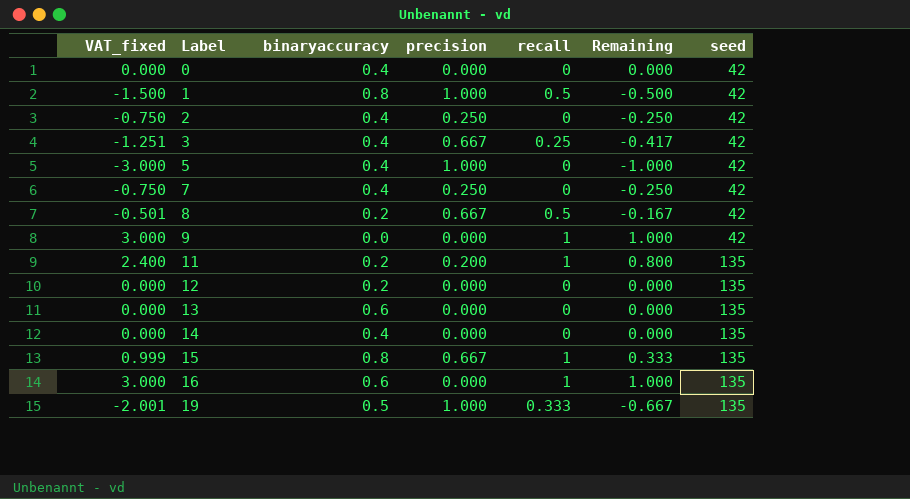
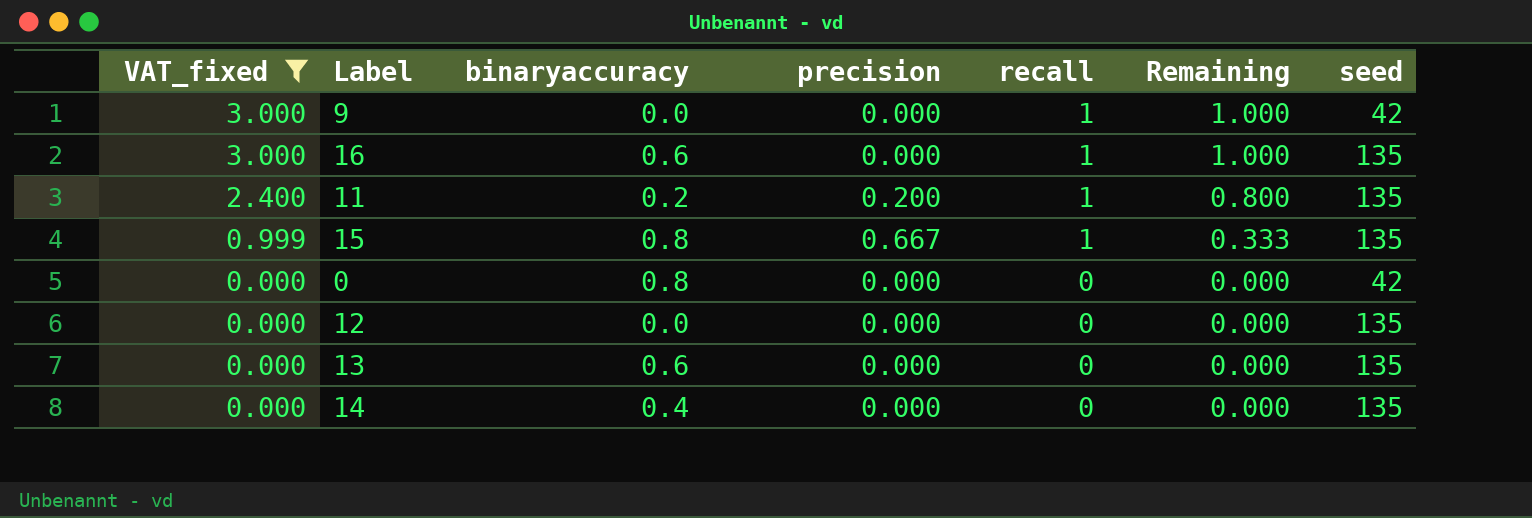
filter: none -> VAT_fixed >= 0.000
row order: Label ascending -> VAT_fixed descending
0 | binaryaccuracy: 0.4 -> 0.8
12 | binaryaccuracy: 0.2 -> 0.0

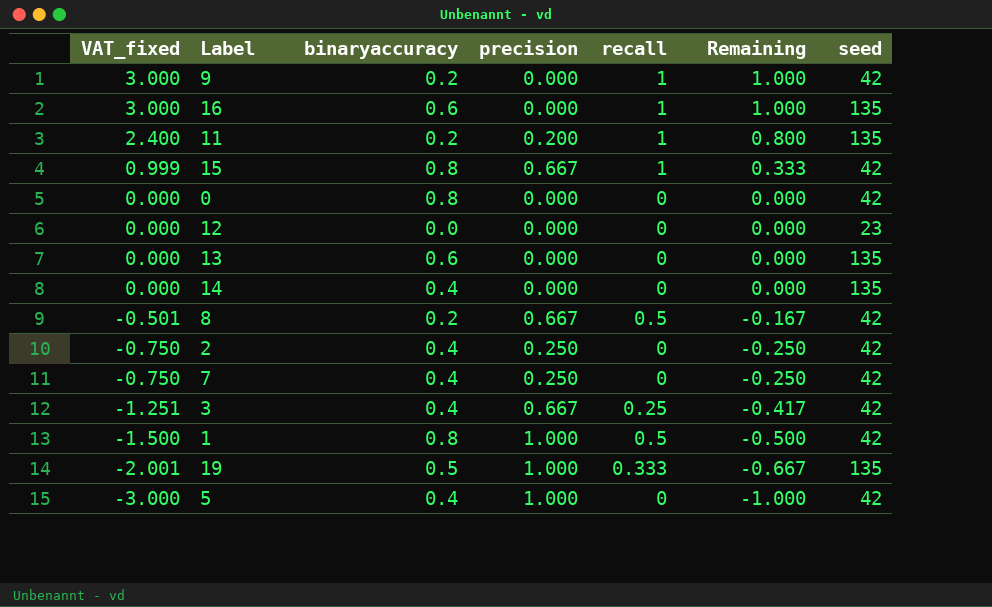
filter: VAT_fixed >= 0.000 -> none
9 | binaryaccuracy: 0.0 -> 0.2
15 | seed: 135 -> 42
12 | seed: 135 -> 23

